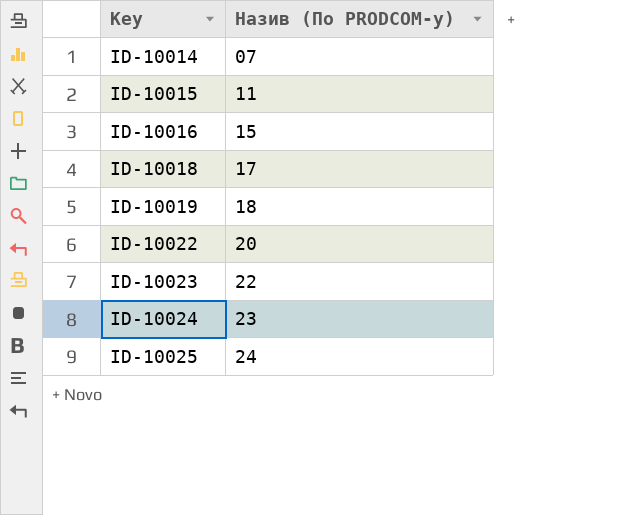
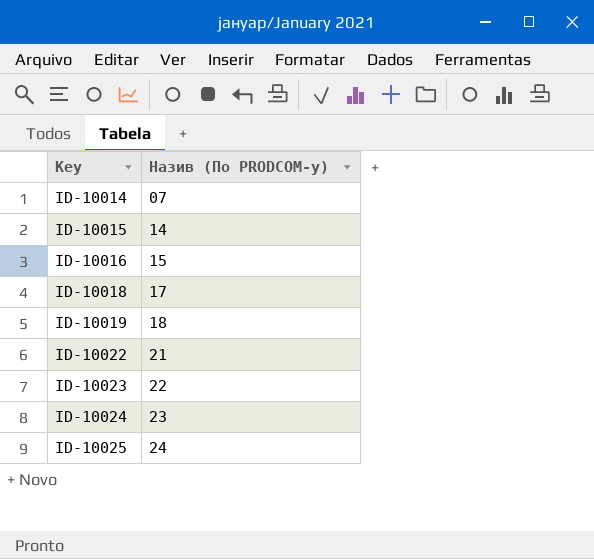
ID-10015 | Назив (Пo PRODCOM-у): 11 -> 14
ID-10022 | Назив (Пo PRODCOM-у): 20 -> 21

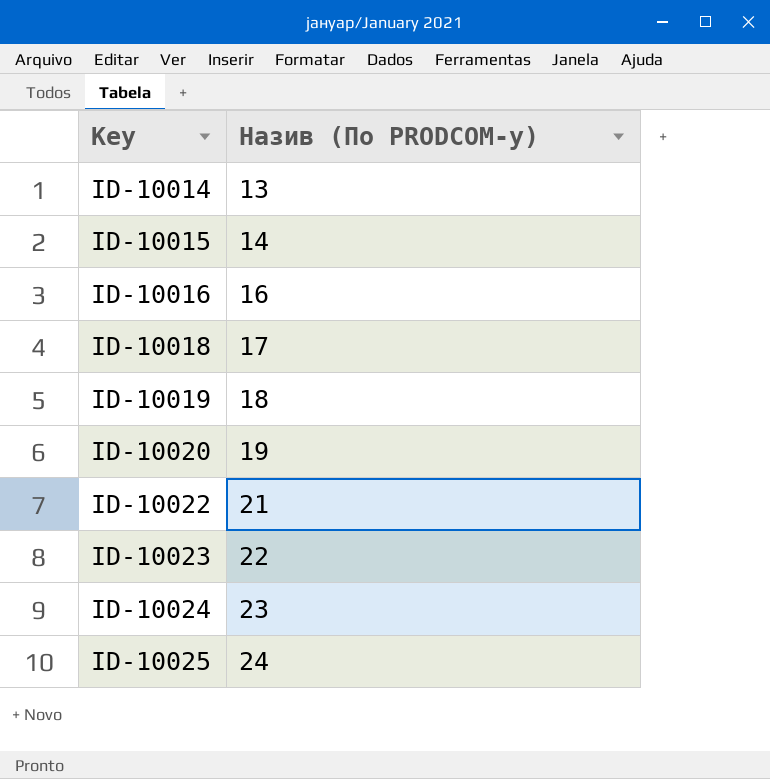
ID-10014 | Назив (Пo PRODCOM-у): 07 -> 13
ID-10016 | Назив (Пo PRODCOM-у): 15 -> 16
row ID-10020: none -> 19

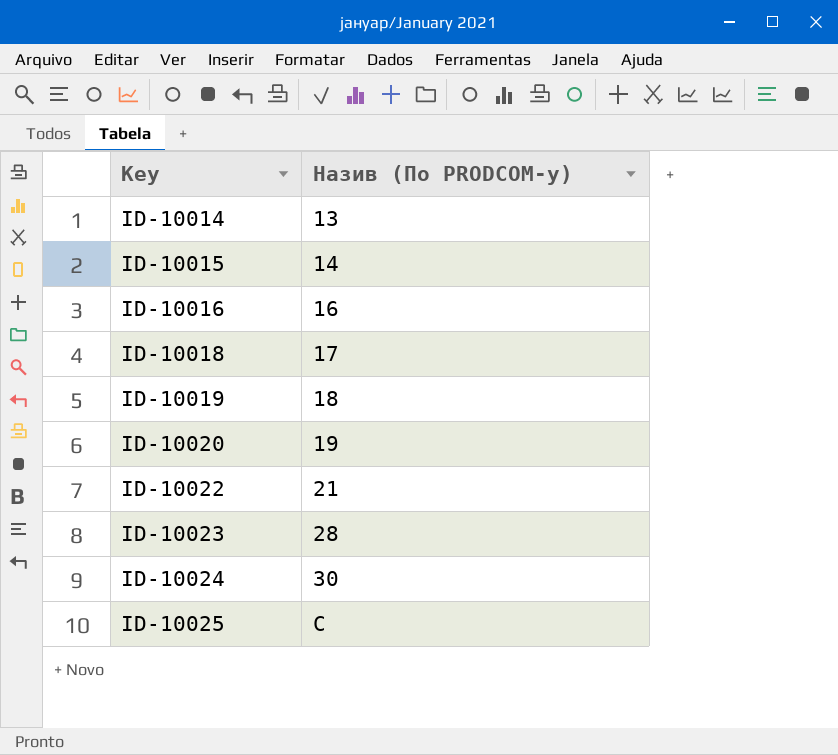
ID-10023 | Назив (Пo PRODCOM-у): 22 -> 28
ID-10024 | Назив (Пo PRODCOM-у): 23 -> 30
ID-10025 | Назив (Пo PRODCOM-у): 24 -> C

